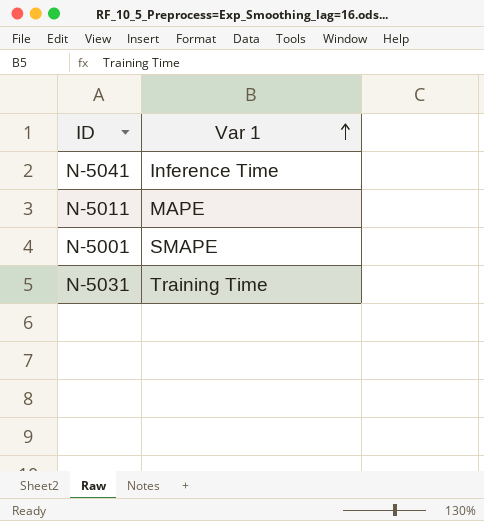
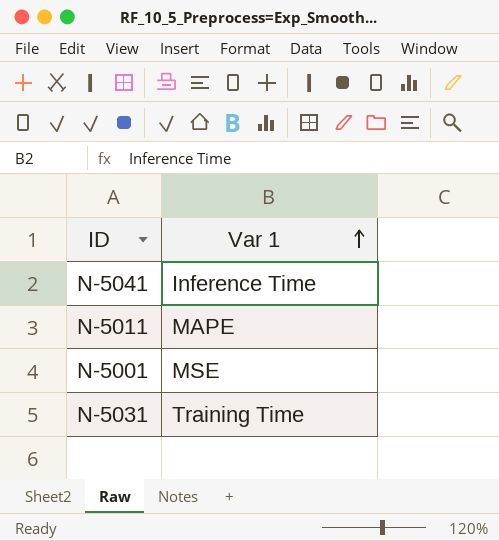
N-5001 | Var 1: SMAPE -> MSE

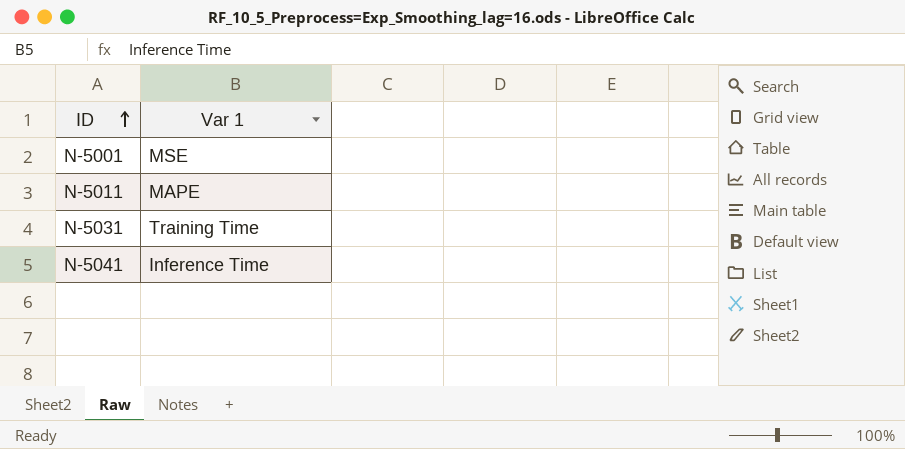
row order: Var 1 ascending -> ID ascending

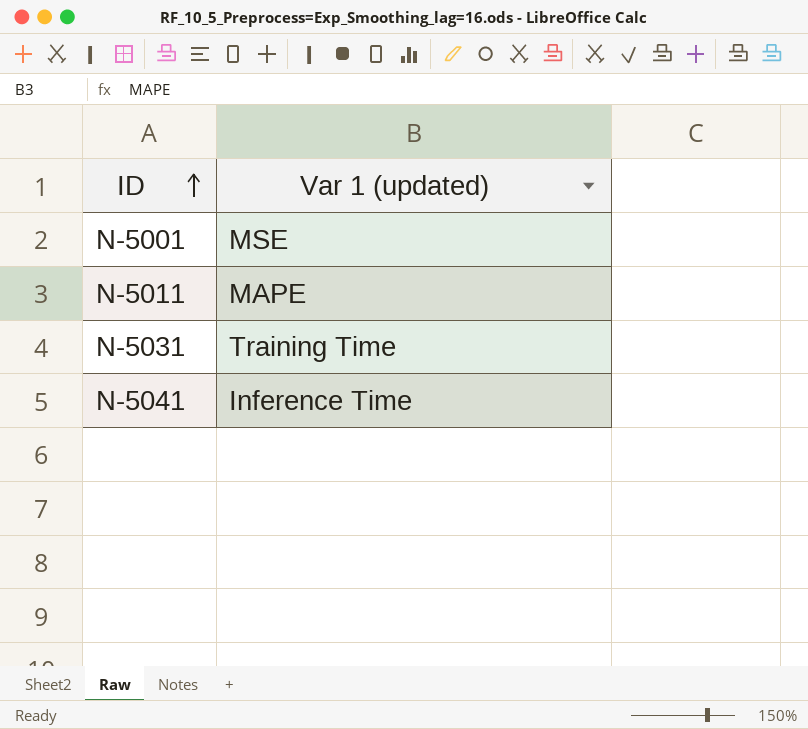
column name: Var 1 -> Var 1 (updated)

